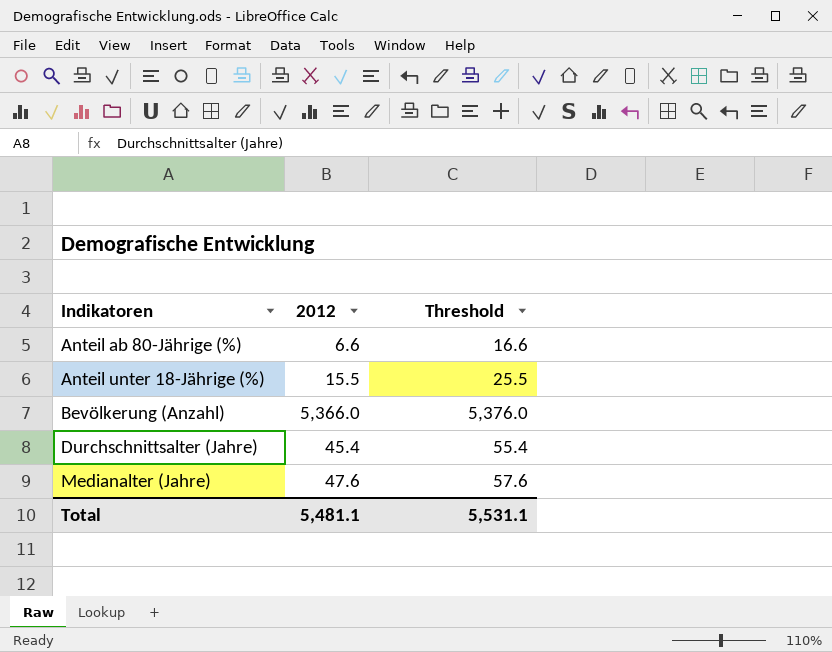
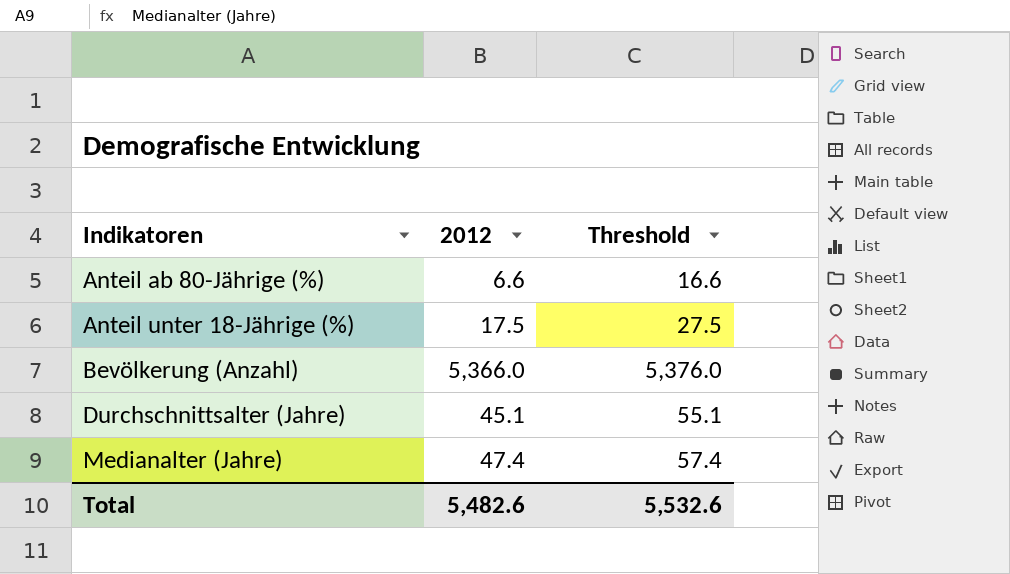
Anteil unter 18-Jährige (%) | 2012: 15.5 -> 17.5
Anteil unter 18-Jährige (%) | Threshold: 25.5 -> 27.5
Durchschnittsalter (Jahre) | 2012: 45.4 -> 45.1
Durchschnittsalter (Jahre) | Threshold: 55.4 -> 55.1
Medianalter (Jahre) | 2012: 47.6 -> 47.4
Medianalter (Jahre) | Threshold: 57.6 -> 57.4
Total | 2012: 5,481.1 -> 5,482.6
Total | Threshold: 5,531.1 -> 5,532.6

